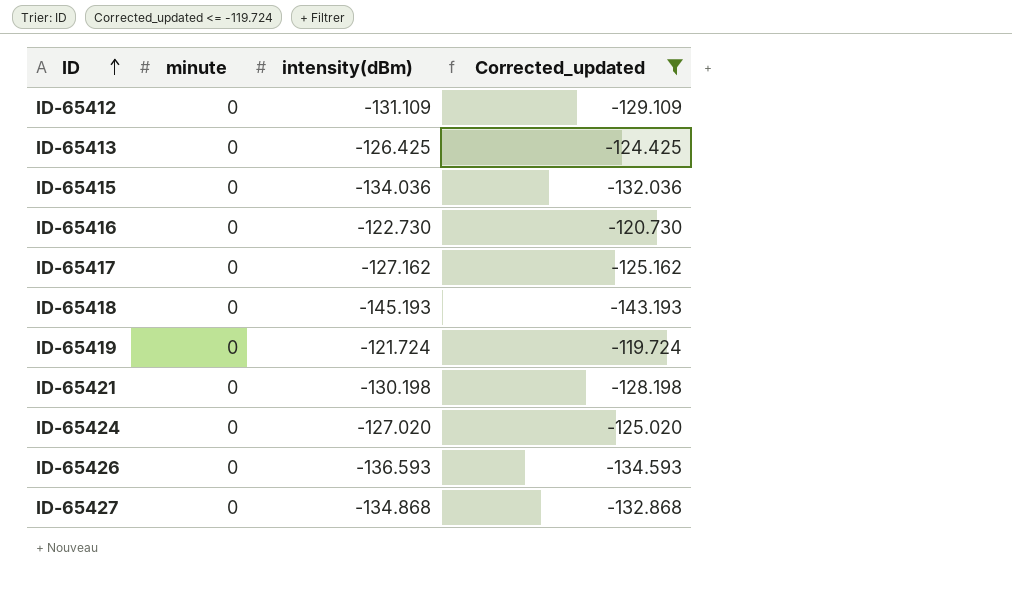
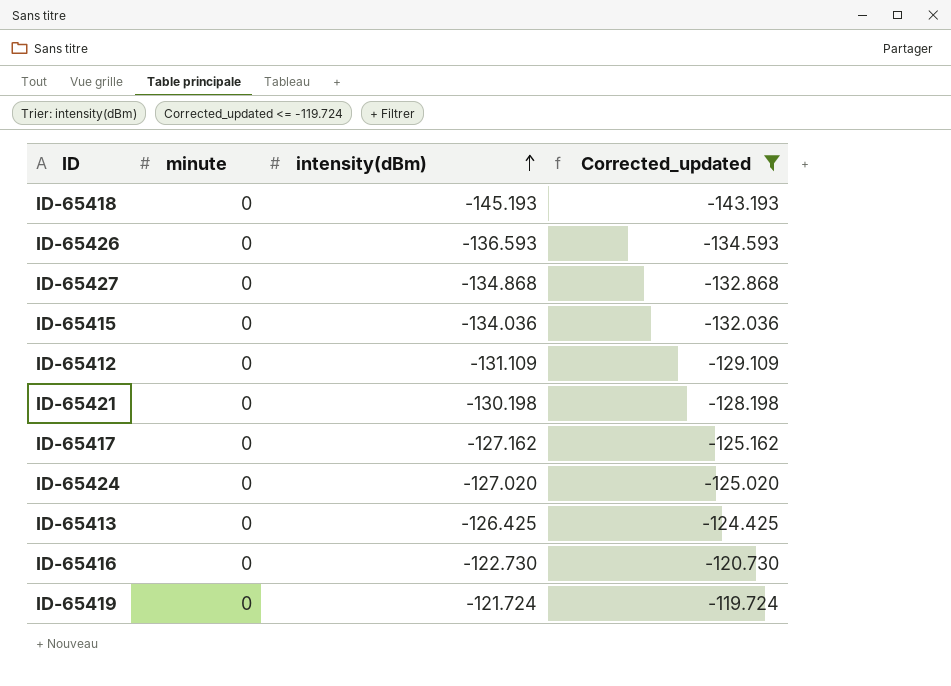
row order: ID ascending -> intensity(dBm) ascending

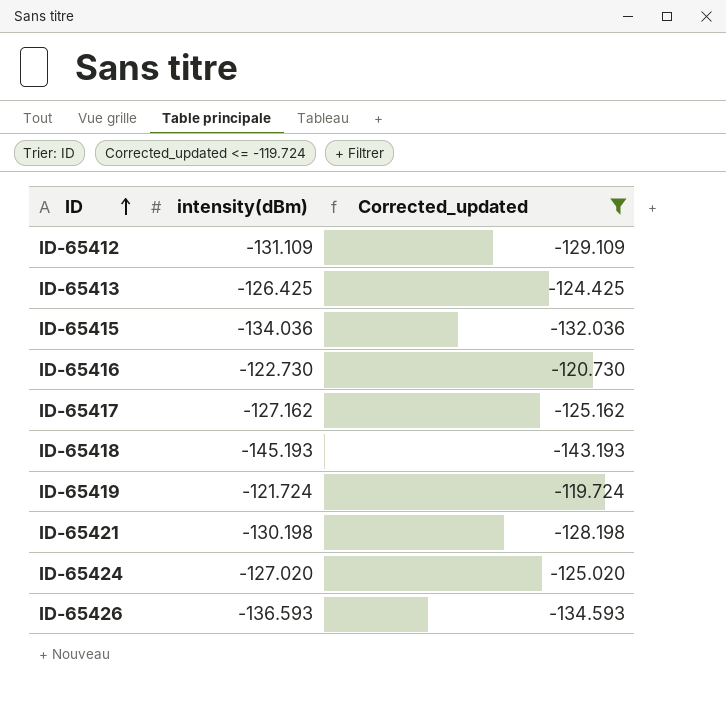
row order: intensity(dBm) ascending -> ID ascending
column minute | position: 2 -> none
row ID-65427: 0 | -134.868 | -132.868 -> none

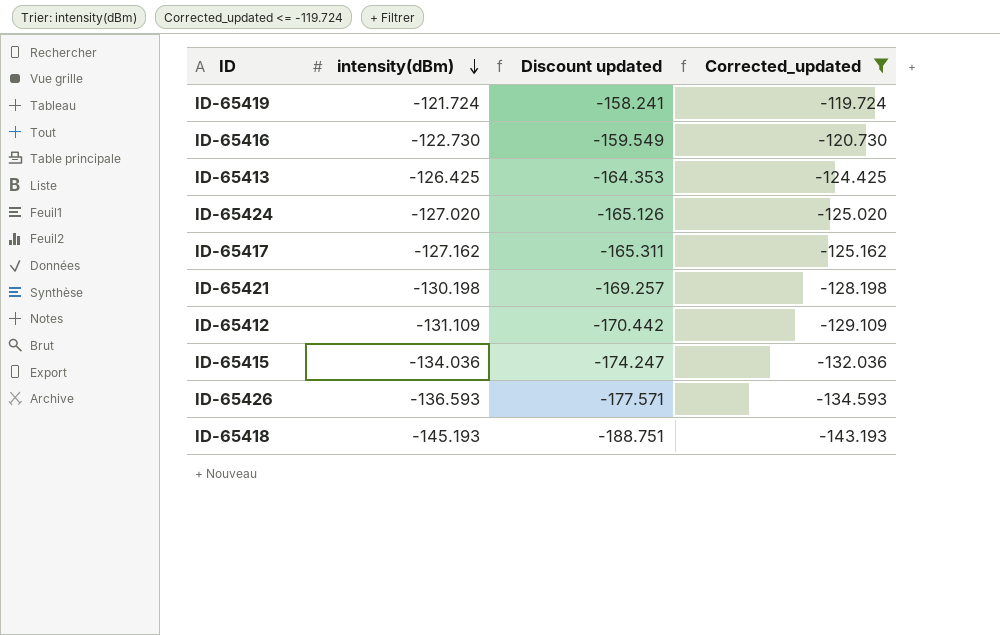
row order: ID ascending -> intensity(dBm) descending
column Discount updated | formula: none -> [intensity(dBm)] * 1.3

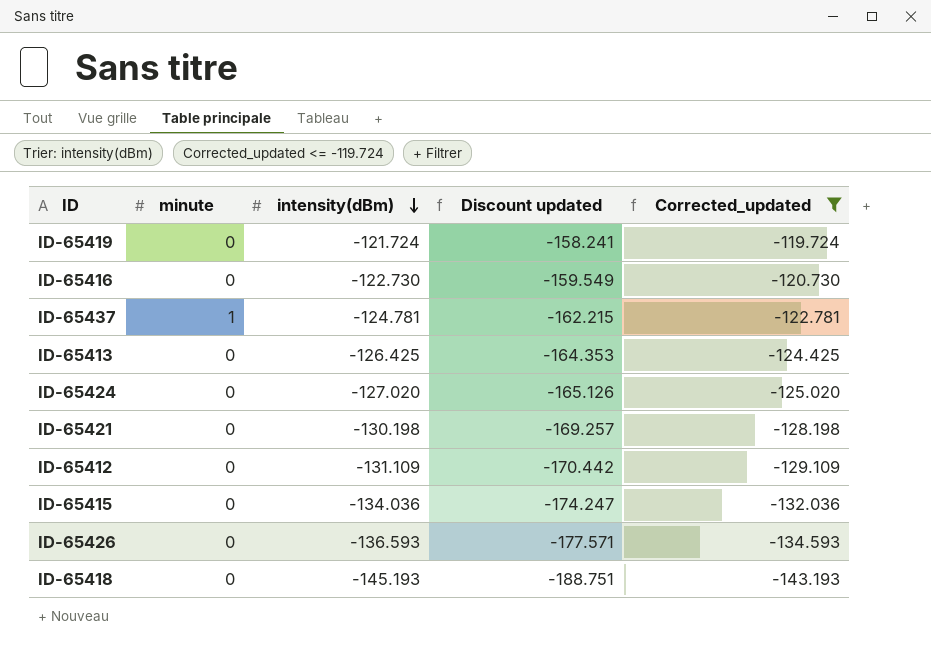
column minute | position: none -> 2
row ID-65417: -127.162 | -165.311 | -125.162 -> none
row ID-65437: none -> 1 | -124.781 | -162.215 | -122.781

